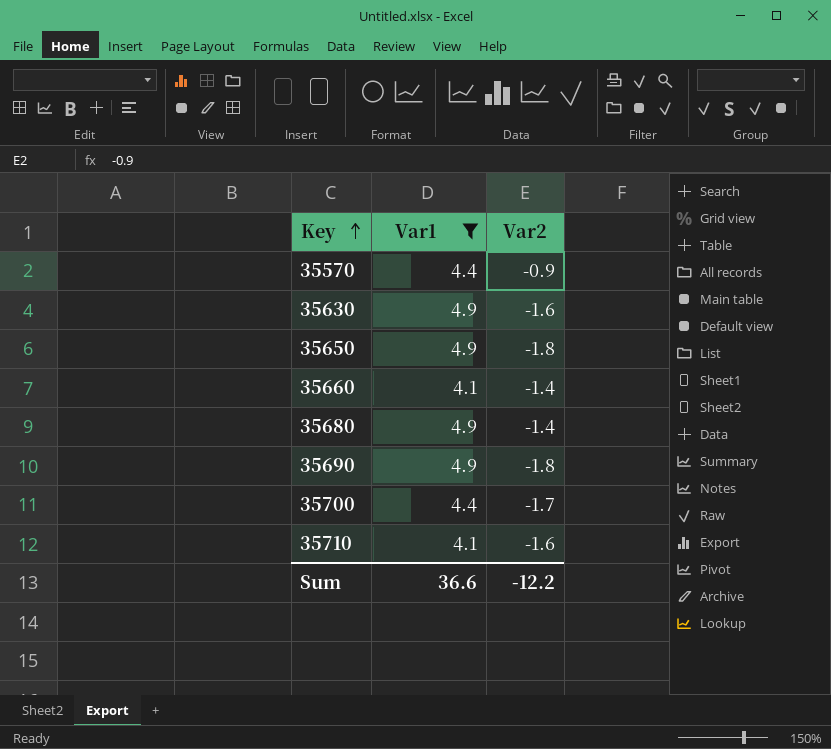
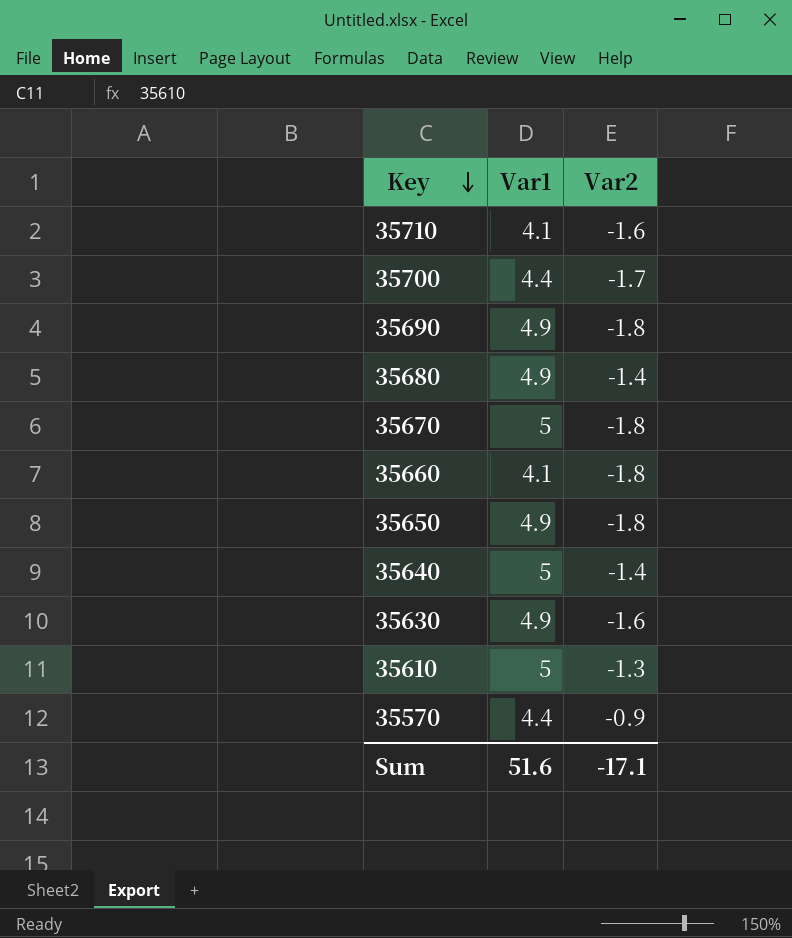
filter: Var1 != 5 -> none
row order: Key ascending -> Key descending
35660 | Var2: -1.4 -> -1.8
Sum | Var1: 36.6 -> 51.6
Sum | Var2: -12.2 -> -17.1

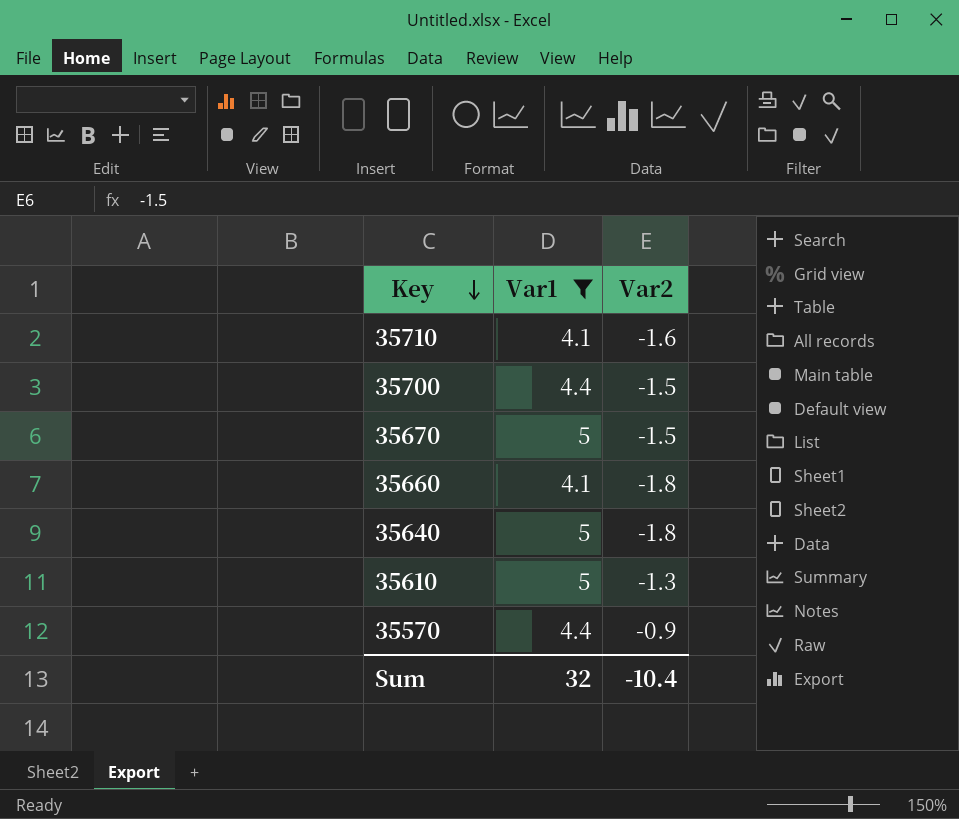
filter: none -> Var1 != 4.9
35700 | Var2: -1.7 -> -1.5
35670 | Var2: -1.8 -> -1.5
35640 | Var2: -1.4 -> -1.8
Sum | Var1: 51.6 -> 32
Sum | Var2: -17.1 -> -10.4

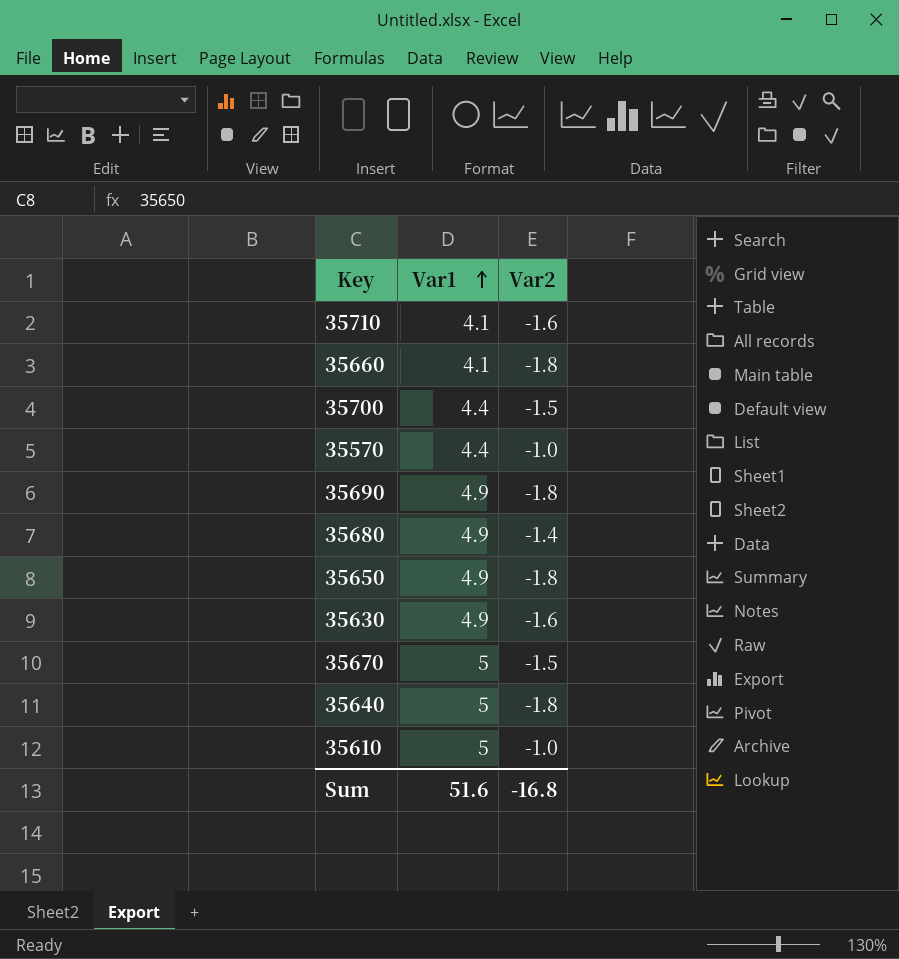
filter: Var1 != 4.9 -> none
row order: Key descending -> Var1 ascending
35570 | Var2: -0.9 -> -1.0
35610 | Var2: -1.3 -> -1.0
Sum | Var1: 32 -> 51.6
Sum | Var2: -10.4 -> -16.8

